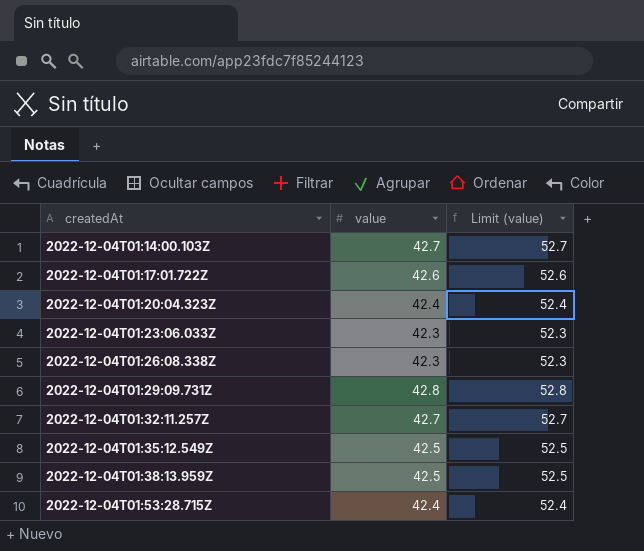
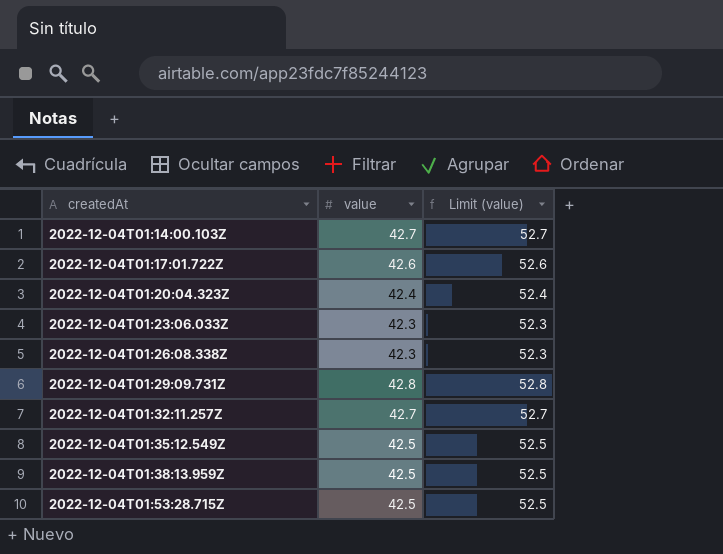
2022-12-04T01:53:28.715Z | value: 42.4 -> 42.5
2022-12-04T01:53:28.715Z | Limit (value): 52.4 -> 52.5

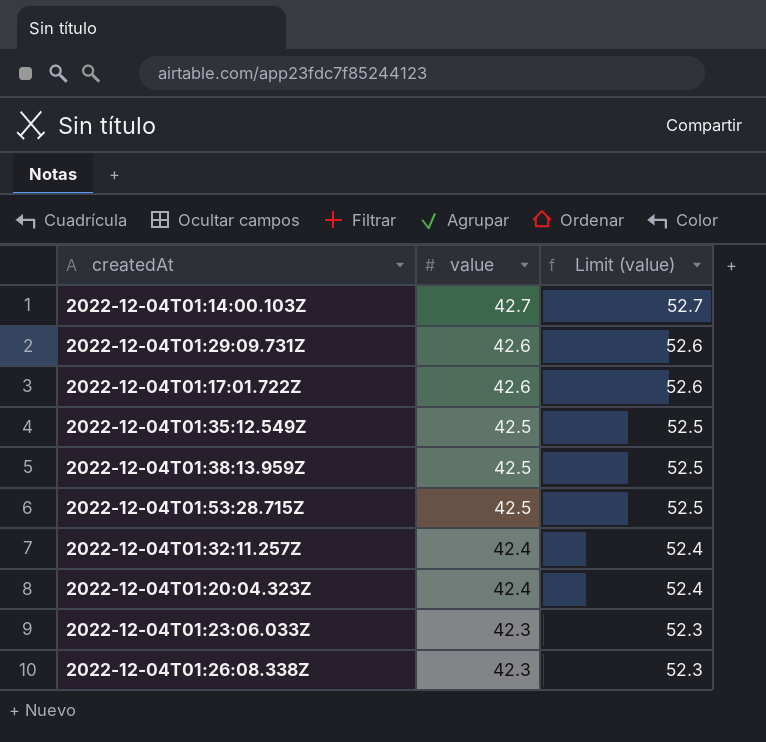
row order: createdAt ascending -> value descending
2022-12-04T01:29:09.731Z | value: 42.8 -> 42.6
2022-12-04T01:29:09.731Z | Limit (value): 52.8 -> 52.6
2022-12-04T01:32:11.257Z | value: 42.7 -> 42.4
2022-12-04T01:32:11.257Z | Limit (value): 52.7 -> 52.4

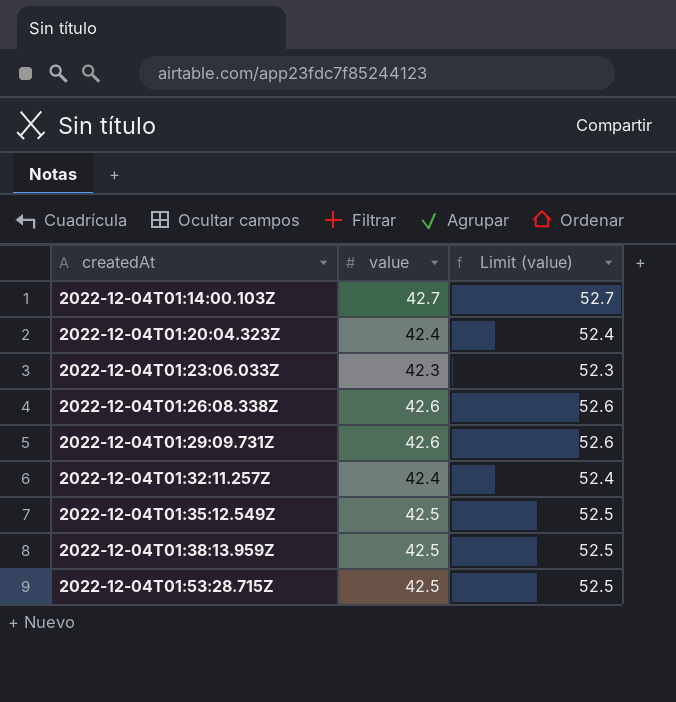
row order: value descending -> createdAt ascending
row 2022-12-04T01:17:01.722Z: 42.6 | 52.6 -> none
2022-12-04T01:26:08.338Z | value: 42.3 -> 42.6
2022-12-04T01:26:08.338Z | Limit (value): 52.3 -> 52.6

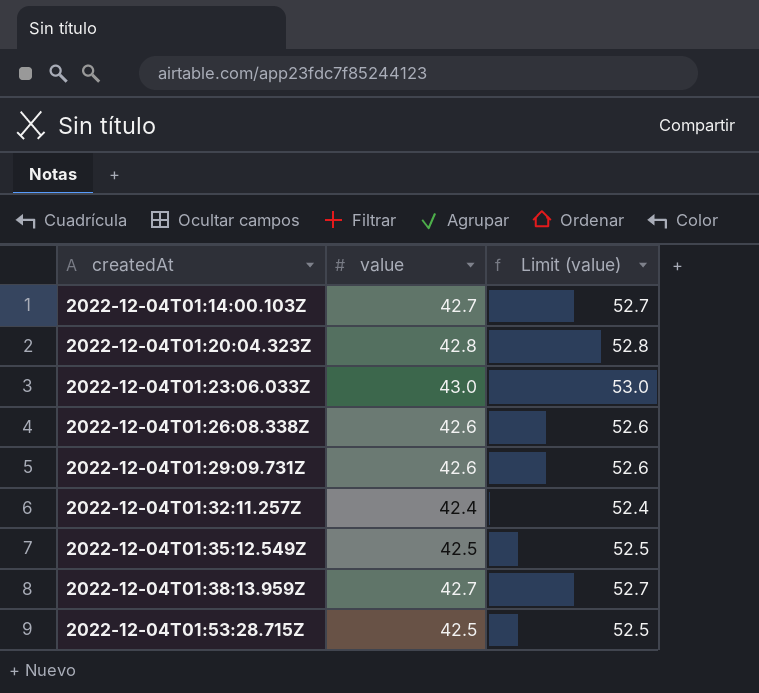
2022-12-04T01:20:04.323Z | value: 42.4 -> 42.8
2022-12-04T01:20:04.323Z | Limit (value): 52.4 -> 52.8
2022-12-04T01:23:06.033Z | value: 42.3 -> 43.0
2022-12-04T01:23:06.033Z | Limit (value): 52.3 -> 53.0
2022-12-04T01:38:13.959Z | value: 42.5 -> 42.7
2022-12-04T01:38:13.959Z | Limit (value): 52.5 -> 52.7

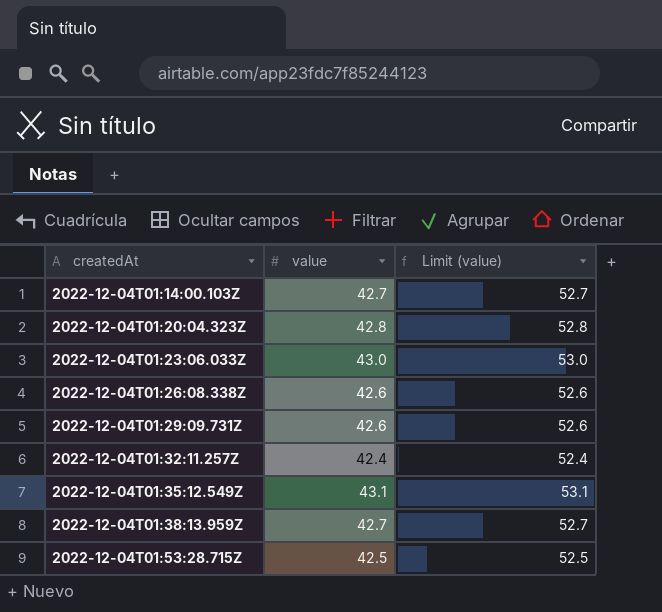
2022-12-04T01:35:12.549Z | value: 42.5 -> 43.1
2022-12-04T01:35:12.549Z | Limit (value): 52.5 -> 53.1

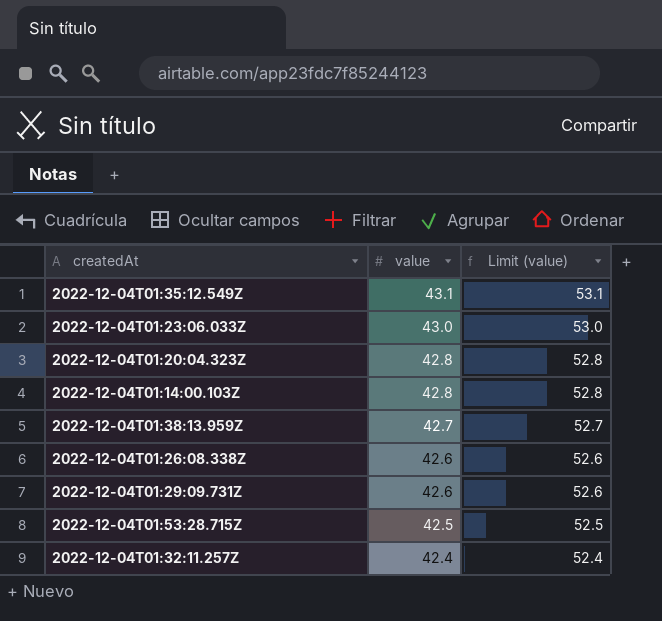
row order: createdAt ascending -> value descending
2022-12-04T01:14:00.103Z | value: 42.7 -> 42.8
2022-12-04T01:14:00.103Z | Limit (value): 52.7 -> 52.8

